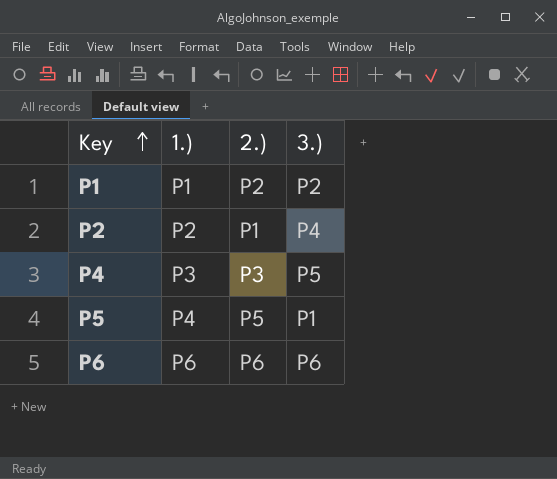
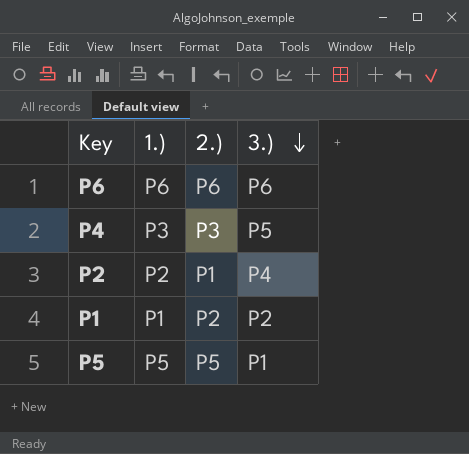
row order: Key ascending -> 3.) descending
P5 | 1.): P4 -> P5

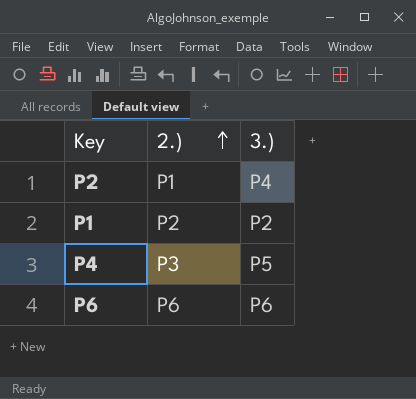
row order: 3.) descending -> 2.) ascending
column 1.) | position: 2 -> none
row P5: P5 | P5 | P1 -> none

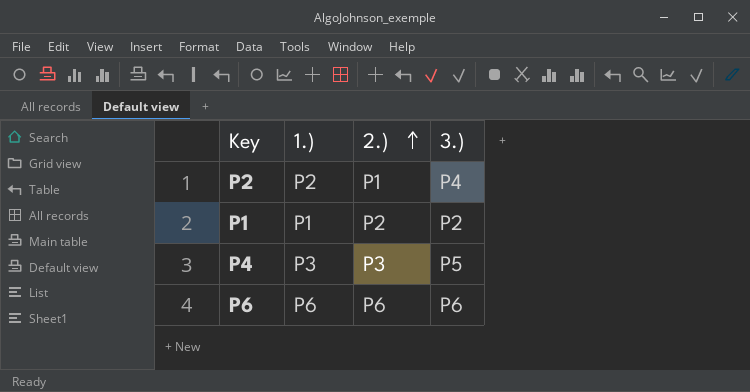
column 1.) | position: none -> 2

